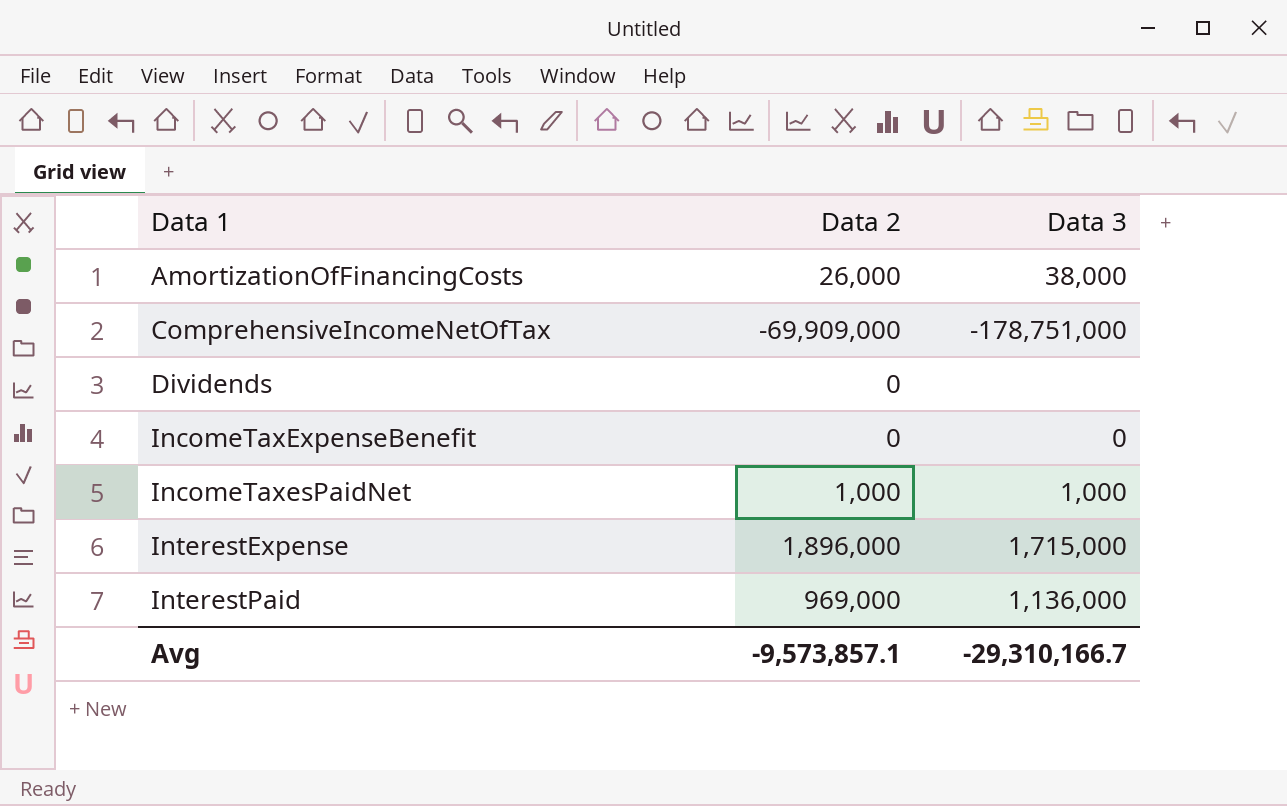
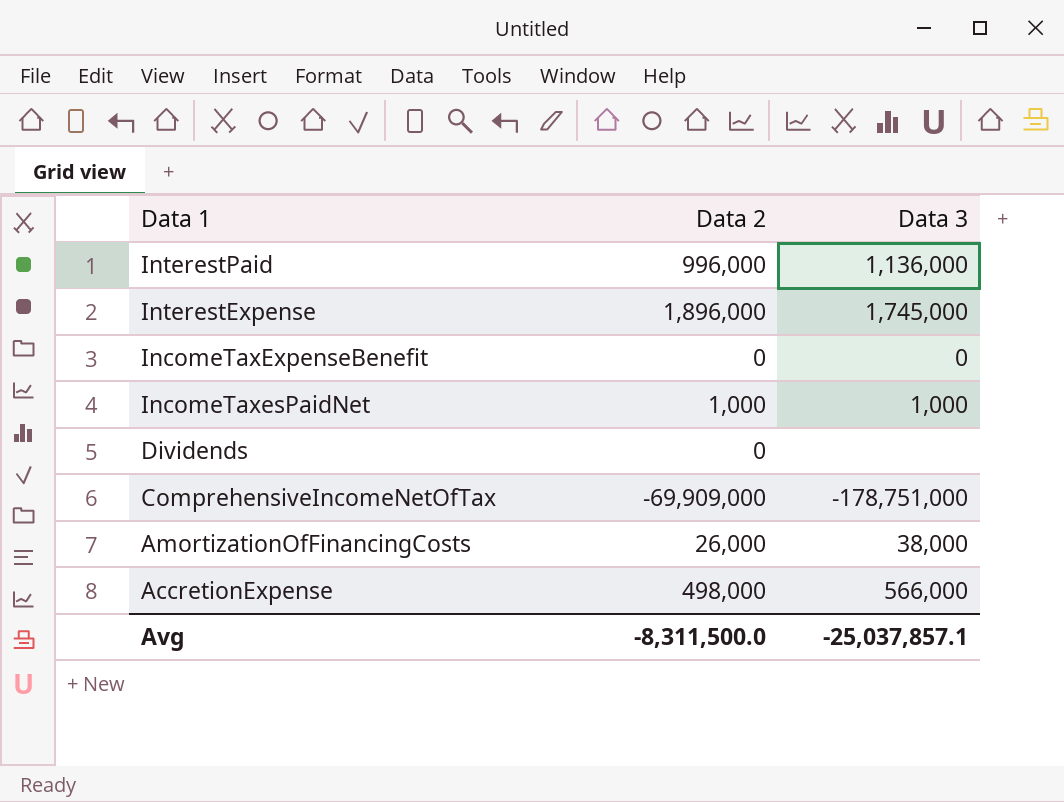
row order: none -> Data 1 descending
InterestPaid | Data 2: 969,000 -> 996,000
InterestExpense | Data 3: 1,715,000 -> 1,745,000
row AccretionExpense: none -> 498,000 | 566,000
Avg | Data 2: -9,573,857.1 -> -8,311,500.0
Avg | Data 3: -29,310,166.7 -> -25,037,857.1

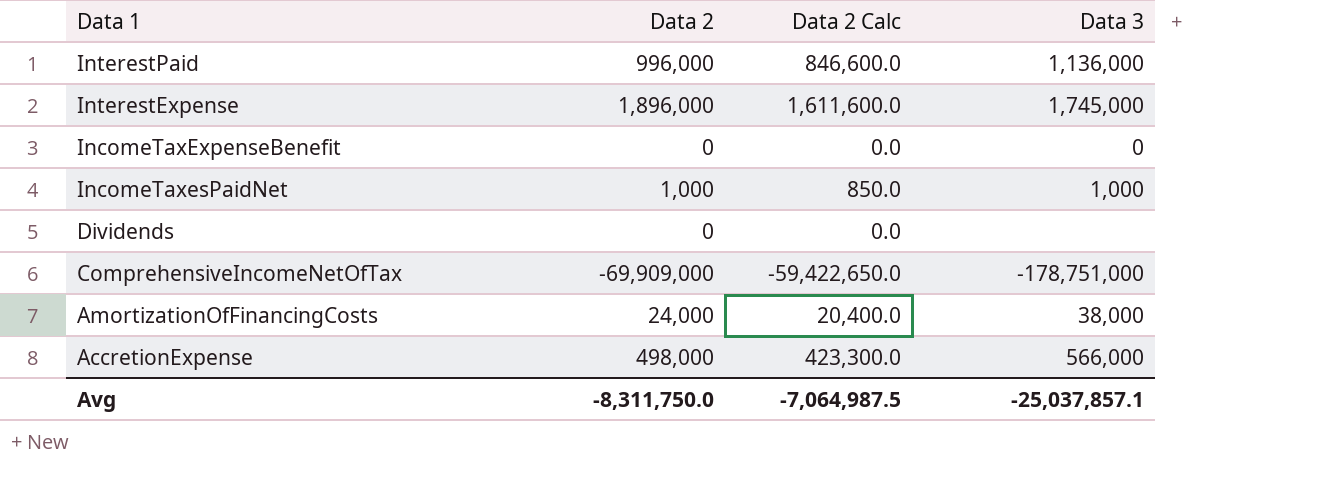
column Data 2 Calc | formula: none -> [Data 2] * 0.85
AmortizationOfFinancingCosts | Data 2: 26,000 -> 24,000
Avg | Data 2: -8,311,500.0 -> -8,311,750.0

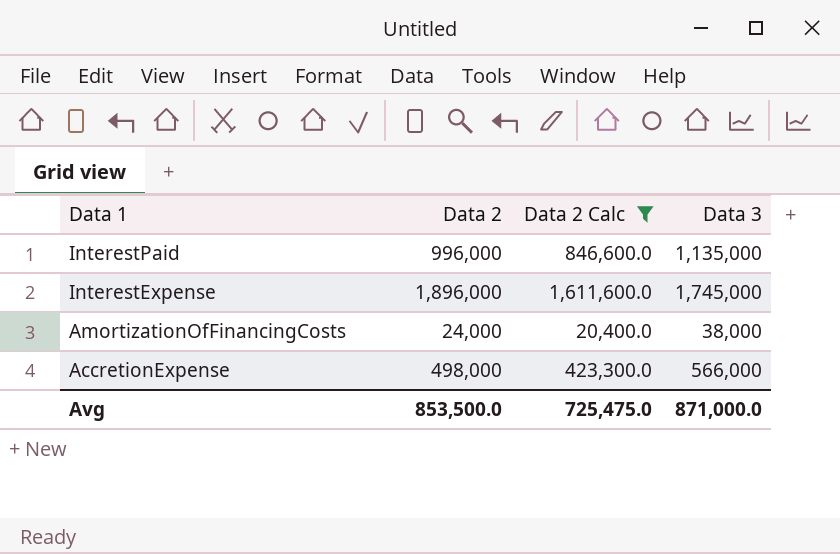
filter: none -> Data 2 Calc >= 20,400.0
InterestPaid | Data 3: 1,136,000 -> 1,135,000
Avg | Data 2: -8,311,750.0 -> 853,500.0
Avg | Data 2 Calc: -7,064,987.5 -> 725,475.0
Avg | Data 3: -25,037,857.1 -> 871,000.0

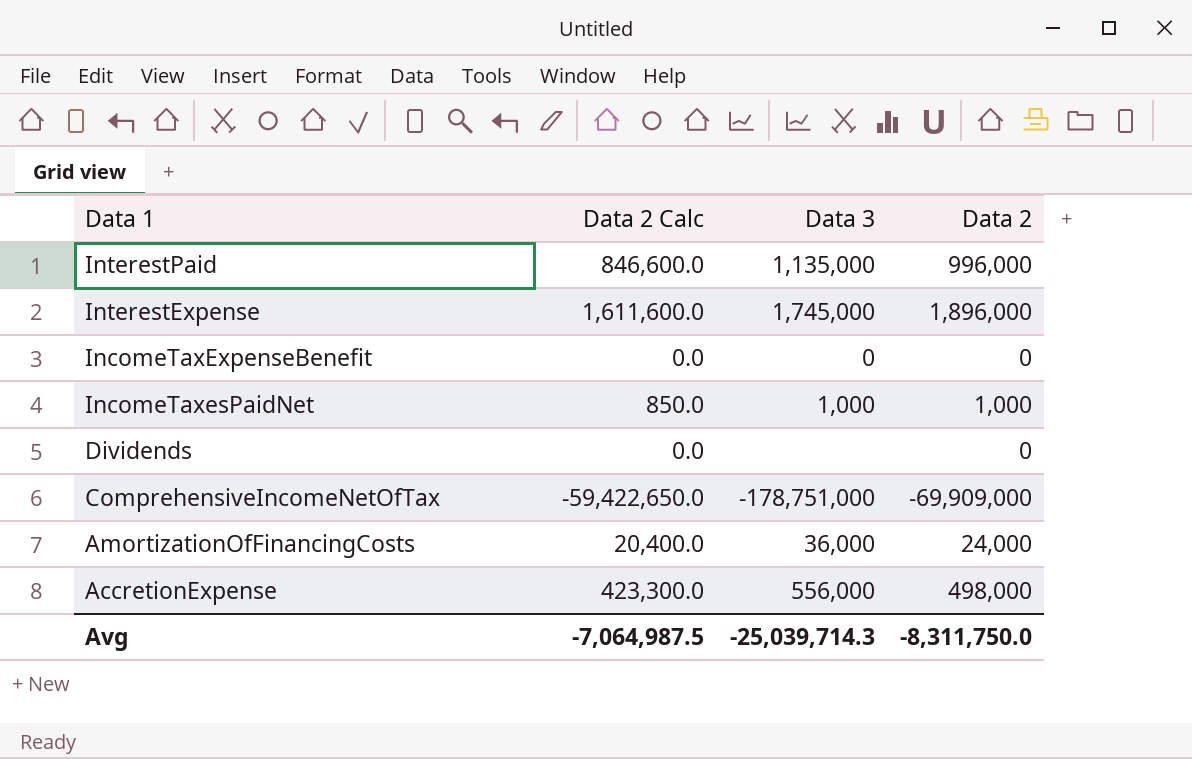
filter: Data 2 Calc >= 20,400.0 -> none
column Data 2 | position: 2 -> 4
AmortizationOfFinancingCosts | Data 3: 38,000 -> 36,000
AccretionExpense | Data 3: 566,000 -> 556,000
Avg | Data 2 Calc: 725,475.0 -> -7,064,987.5
Avg | Data 3: 871,000.0 -> -25,039,714.3
Avg | Data 2: 853,500.0 -> -8,311,750.0

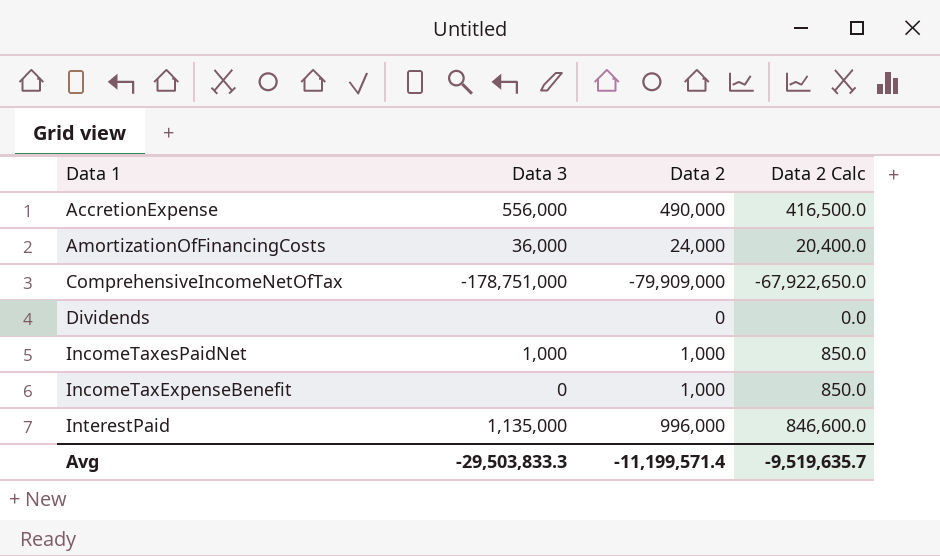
row order: Data 1 descending -> Data 1 ascending
column Data 2 Calc | position: 2 -> 4
row InterestExpense: 1,611,600.0 | 1,745,000 | 1,896,000 -> none
AccretionExpense | Data 2: 498,000 -> 490,000
AccretionExpense | Data 2 Calc: 423,300.0 -> 416,500.0
ComprehensiveIncomeNetOfTax | Data 2: -69,909,000 -> -79,909,000
ComprehensiveIncomeNetOfTax | Data 2 Calc: -59,422,650.0 -> -67,922,650.0
IncomeTaxExpenseBenefit | Data 2: 0 -> 1,000
IncomeTaxExpenseBenefit | Data 2 Calc: 0.0 -> 850.0
Avg | Data 3: -25,039,714.3 -> -29,503,833.3
Avg | Data 2: -8,311,750.0 -> -11,199,571.4
Avg | Data 2 Calc: -7,064,987.5 -> -9,519,635.7

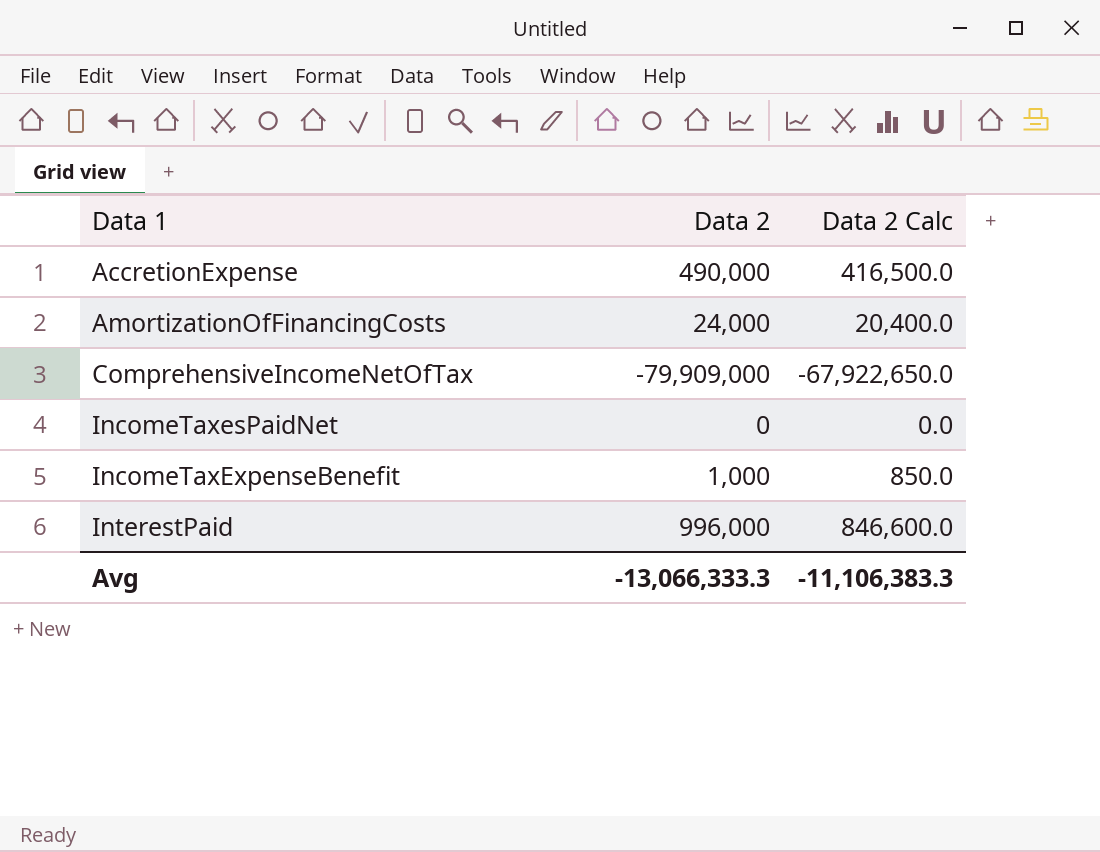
column Data 3 | position: 2 -> none
row Dividends: none | 0 | 0.0 -> none
IncomeTaxesPaidNet | Data 2: 1,000 -> 0
IncomeTaxesPaidNet | Data 2 Calc: 850.0 -> 0.0
Avg | Data 2: -11,199,571.4 -> -13,066,333.3
Avg | Data 2 Calc: -9,519,635.7 -> -11,106,383.3

